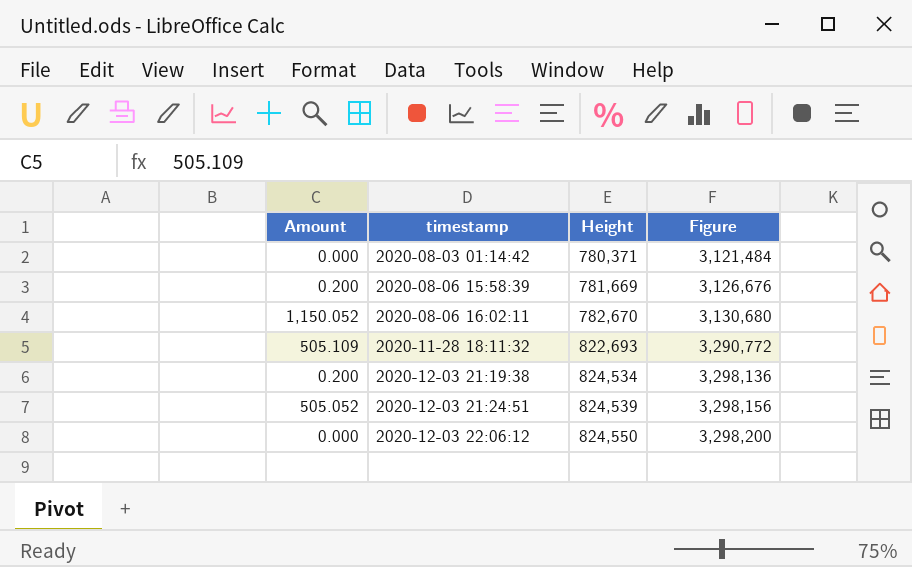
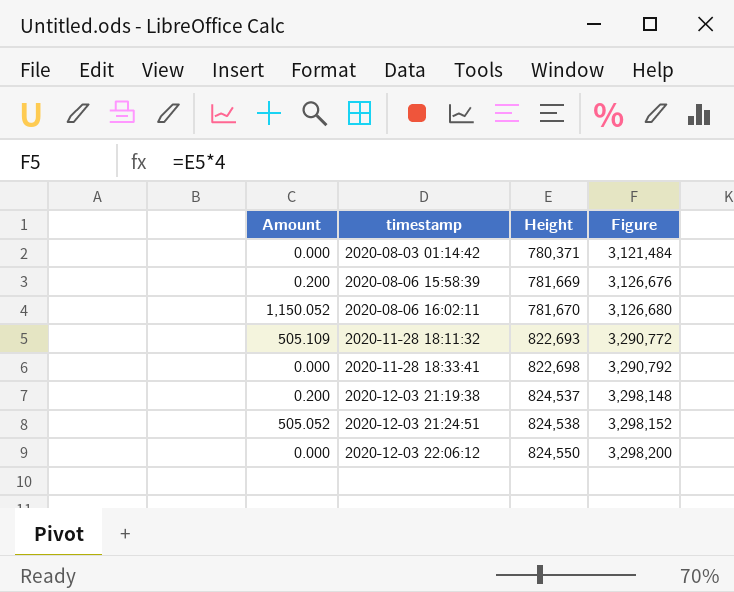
2020-08-06 16:02:11 | Height: 782,670 -> 781,670
2020-08-06 16:02:11 | Figure: 3,130,680 -> 3,126,680
row 2020-11-28 18:33:41: none -> 0.000 | 822,698 | 3,290,792
2020-12-03 21:19:38 | Height: 824,534 -> 824,537
2020-12-03 21:19:38 | Figure: 3,298,136 -> 3,298,148
2020-12-03 21:24:51 | Height: 824,539 -> 824,538
2020-12-03 21:24:51 | Figure: 3,298,156 -> 3,298,152

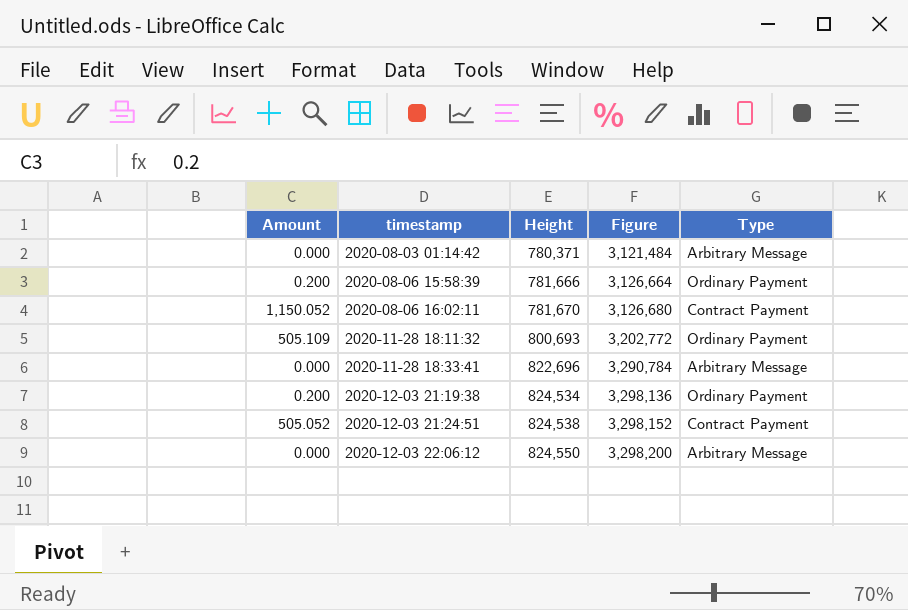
column Type | position: none -> 5
2020-08-06 15:58:39 | Height: 781,669 -> 781,666
2020-08-06 15:58:39 | Figure: 3,126,676 -> 3,126,664
2020-11-28 18:11:32 | Height: 822,693 -> 800,693
2020-11-28 18:11:32 | Figure: 3,290,772 -> 3,202,772
2020-11-28 18:33:41 | Height: 822,698 -> 822,696
2020-11-28 18:33:41 | Figure: 3,290,792 -> 3,290,784
2020-12-03 21:19:38 | Height: 824,537 -> 824,534
2020-12-03 21:19:38 | Figure: 3,298,148 -> 3,298,136

